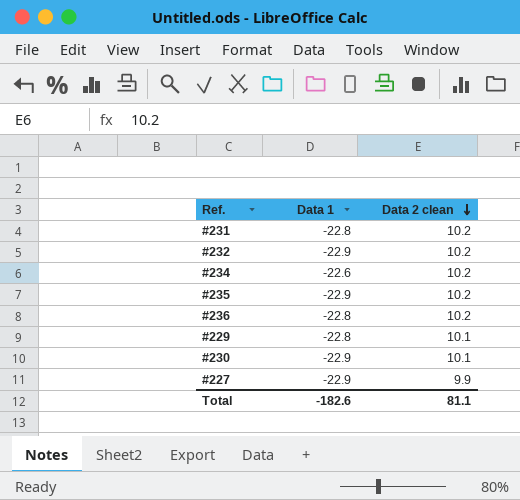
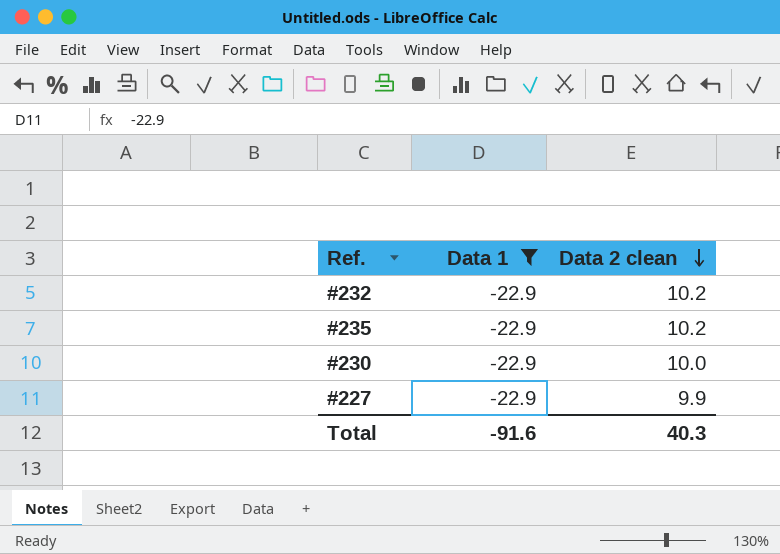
filter: none -> Data 1 = -22.9
#230 | Data 2 clean: 10.1 -> 10.0
Total | Data 1: -182.6 -> -91.6
Total | Data 2 clean: 81.1 -> 40.3

